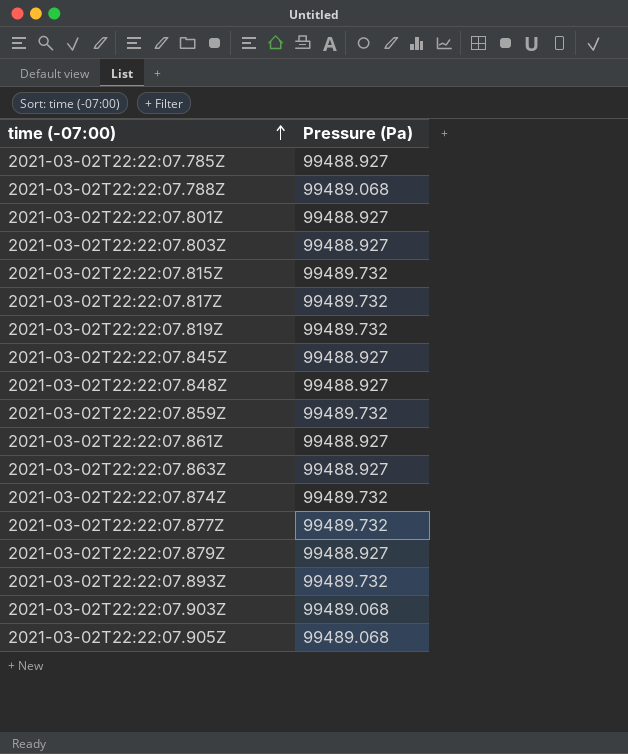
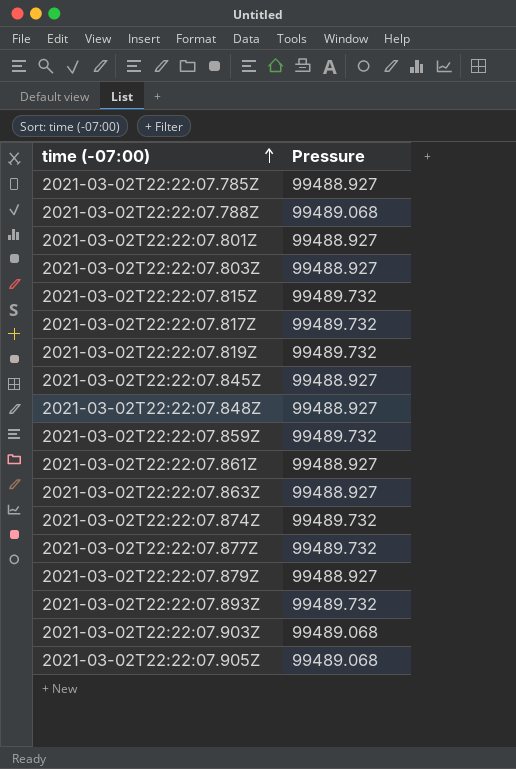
column name: Pressure (Pa) -> Pressure

